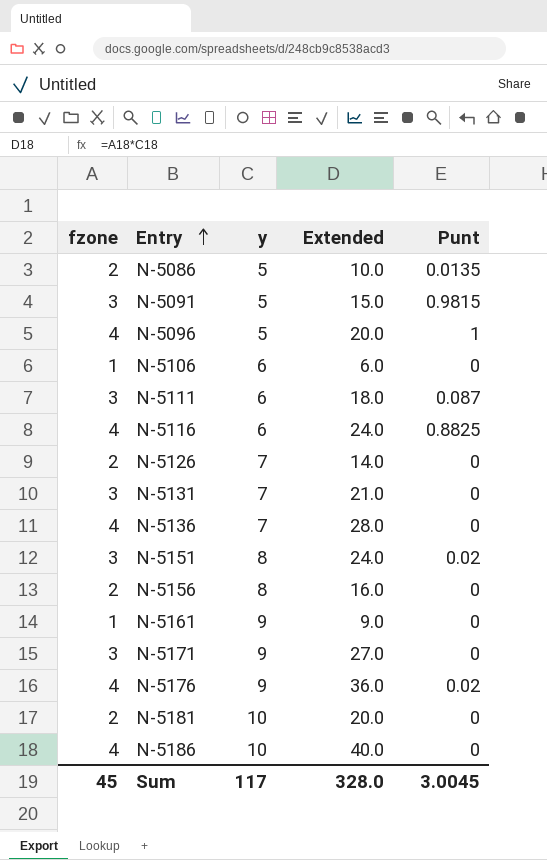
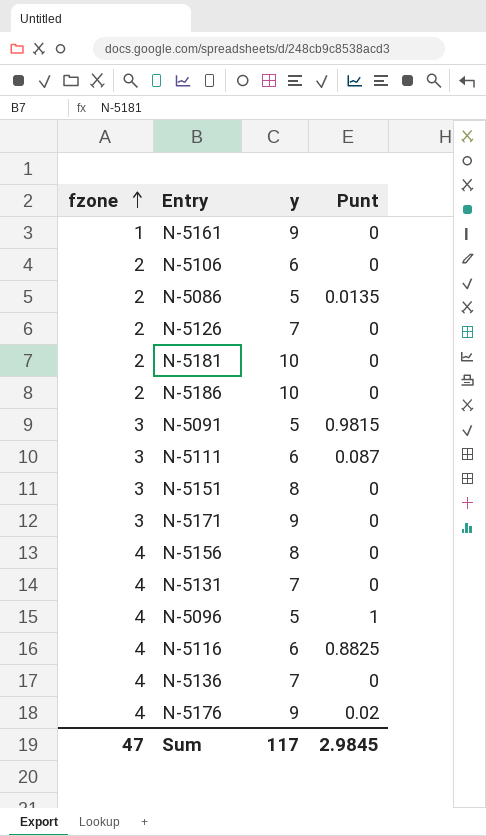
row order: Entry ascending -> fzone ascending
column Extended | formula: [fzone] * [y] -> none
N-5106 | fzone: 1 -> 2
N-5186 | fzone: 4 -> 2
N-5151 | Punt: 0.02 -> 0
N-5156 | fzone: 2 -> 4
N-5131 | fzone: 3 -> 4
Sum | fzone: 45 -> 47
Sum | Punt: 3.0045 -> 2.9845

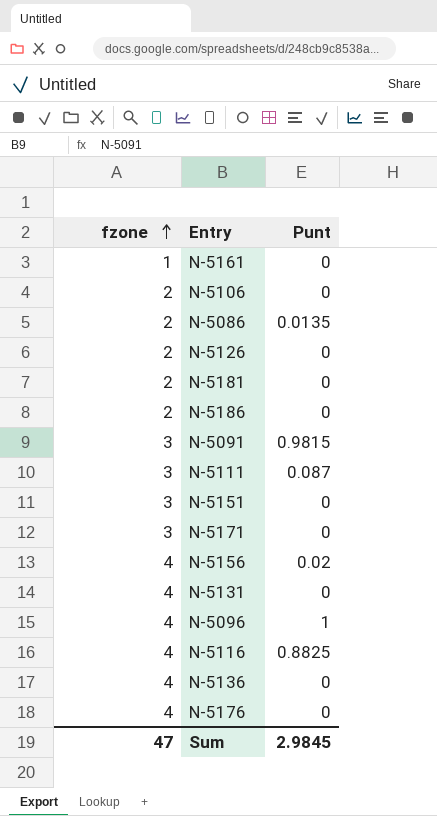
column y | position: 3 -> none
N-5156 | Punt: 0 -> 0.02
N-5176 | Punt: 0.02 -> 0

